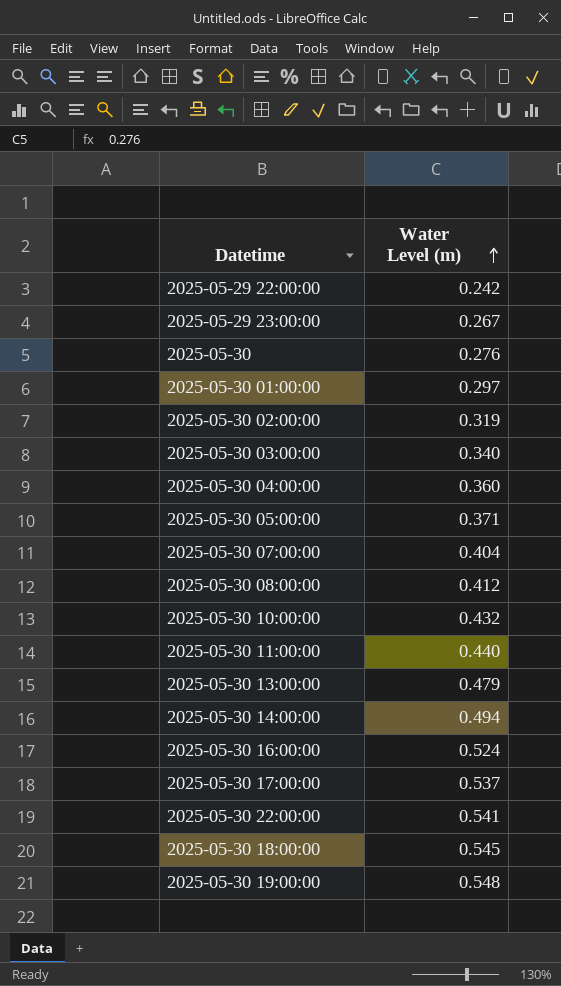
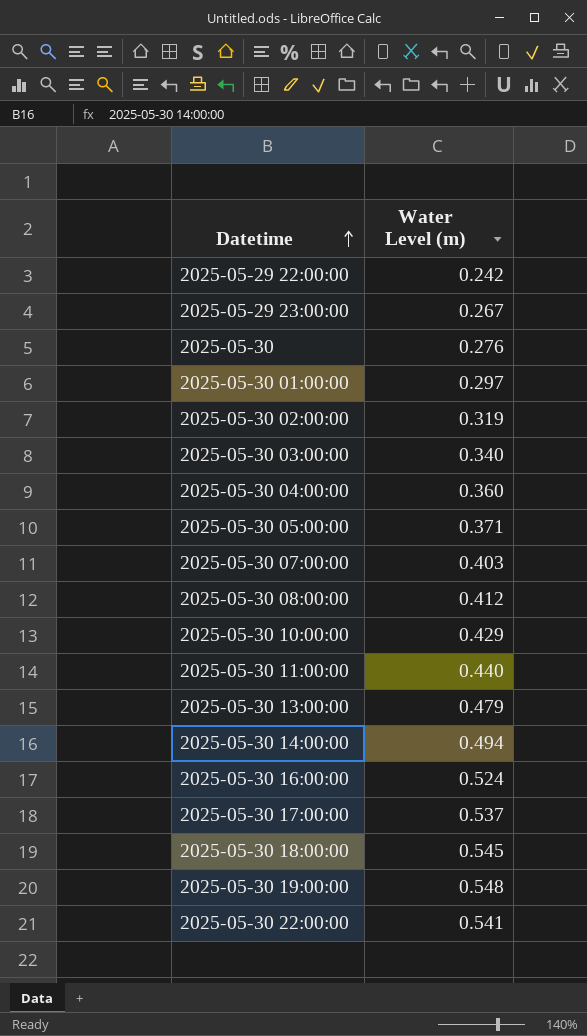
row order: Water Level (m) ascending -> Datetime ascending
2025-05-30 07:00:00 | Water Level (m): 0.404 -> 0.403
2025-05-30 10:00:00 | Water Level (m): 0.432 -> 0.429

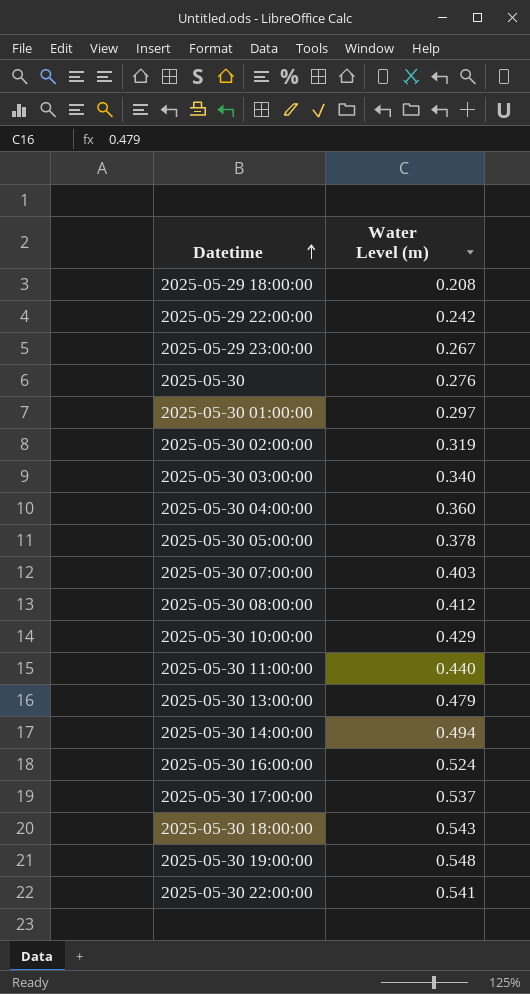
row 2025-05-29 18:00:00: none -> 0.208
2025-05-30 05:00:00 | Water Level (m): 0.371 -> 0.378
2025-05-30 18:00:00 | Water Level (m): 0.545 -> 0.543

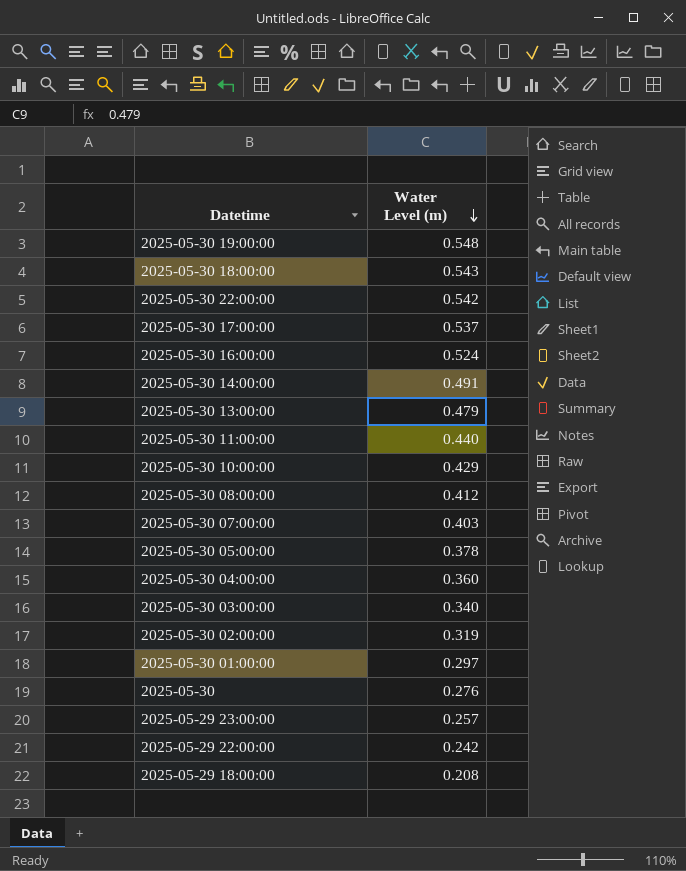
row order: Datetime ascending -> Water Level (m) descending
2025-05-30 22:00:00 | Water Level (m): 0.541 -> 0.542
2025-05-30 14:00:00 | Water Level (m): 0.494 -> 0.491
2025-05-29 23:00:00 | Water Level (m): 0.267 -> 0.257

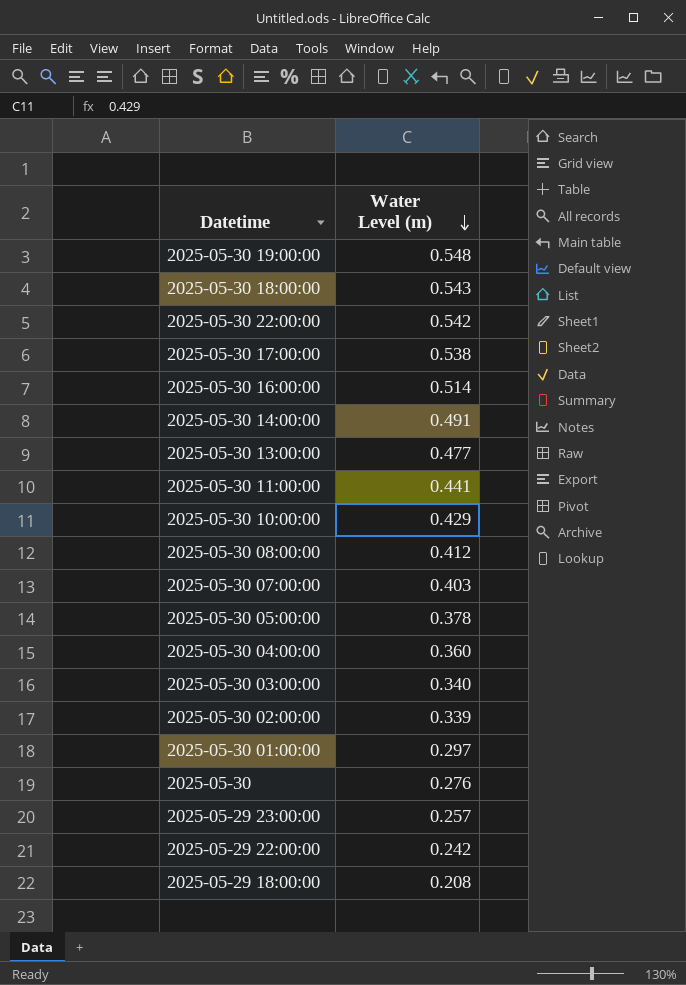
2025-05-30 17:00:00 | Water Level (m): 0.537 -> 0.538
2025-05-30 16:00:00 | Water Level (m): 0.524 -> 0.514
2025-05-30 13:00:00 | Water Level (m): 0.479 -> 0.477
2025-05-30 11:00:00 | Water Level (m): 0.440 -> 0.441
2025-05-30 02:00:00 | Water Level (m): 0.319 -> 0.339

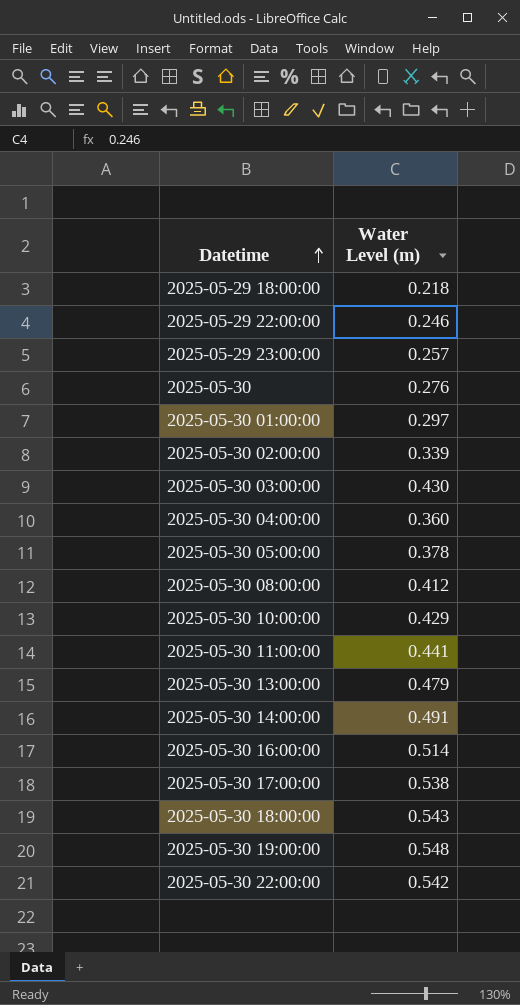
row order: Water Level (m) descending -> Datetime ascending
row 2025-05-30 07:00:00: 0.403 -> none
2025-05-29 18:00:00 | Water Level (m): 0.208 -> 0.218
2025-05-29 22:00:00 | Water Level (m): 0.242 -> 0.246
2025-05-30 03:00:00 | Water Level (m): 0.340 -> 0.430
2025-05-30 13:00:00 | Water Level (m): 0.477 -> 0.479

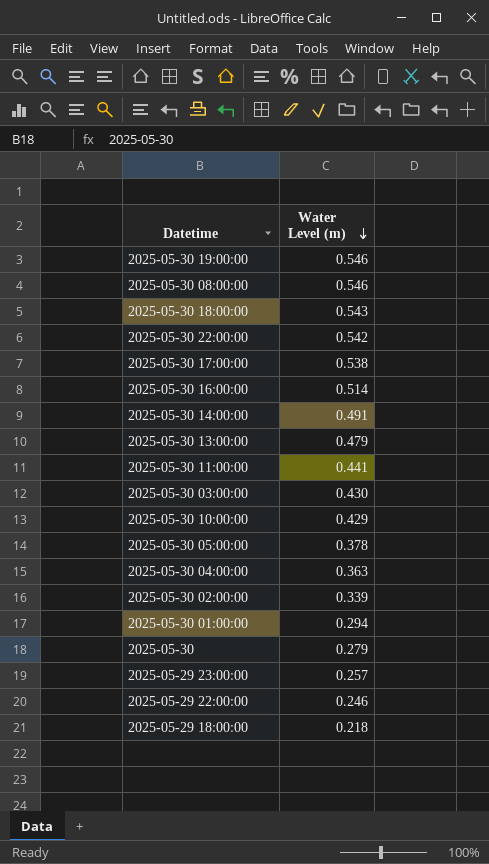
row order: Datetime ascending -> Water Level (m) descending
2025-05-30 19:00:00 | Water Level (m): 0.548 -> 0.546
2025-05-30 08:00:00 | Water Level (m): 0.412 -> 0.546
2025-05-30 04:00:00 | Water Level (m): 0.360 -> 0.363
2025-05-30 01:00:00 | Water Level (m): 0.297 -> 0.294
2025-05-30 | Water Level (m): 0.276 -> 0.279

